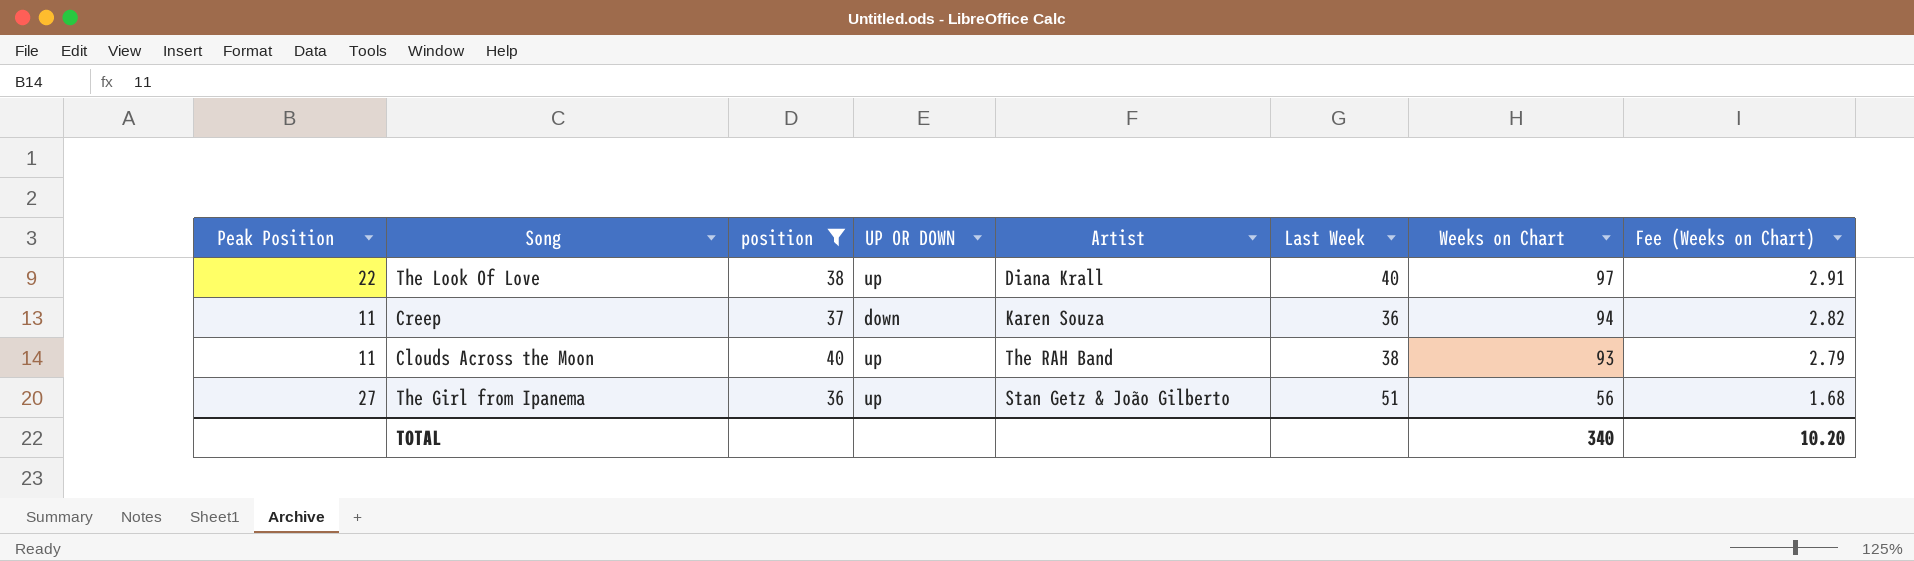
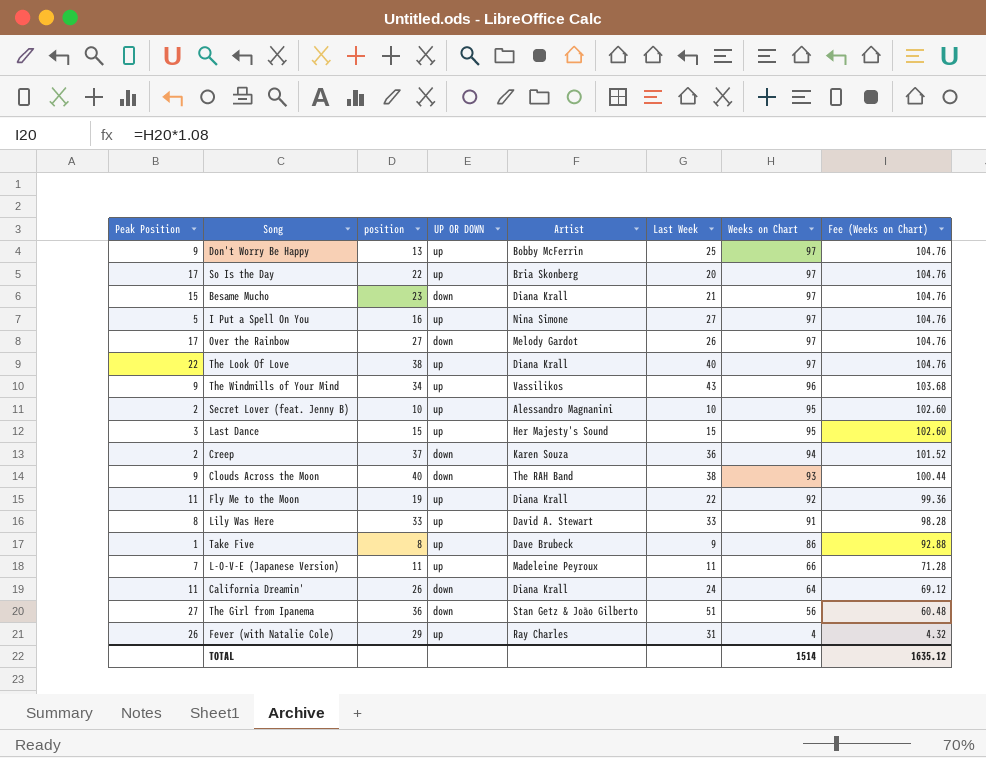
filter: position >= 36 -> none
column Fee (Weeks on Chart) | formula: [Weeks on Chart] * 0.03 -> [Weeks on Chart] * 1.08
Creep | Peak Position: 11 -> 2
Clouds Across the Moon | Peak Position: 11 -> 9
Clouds Across the Moon | UP OR DOWN: up -> down
The Girl from Ipanema | UP OR DOWN: up -> down
TOTAL | Weeks on Chart: 340 -> 1514
TOTAL | Fee (Weeks on Chart): 10.20 -> 1635.12

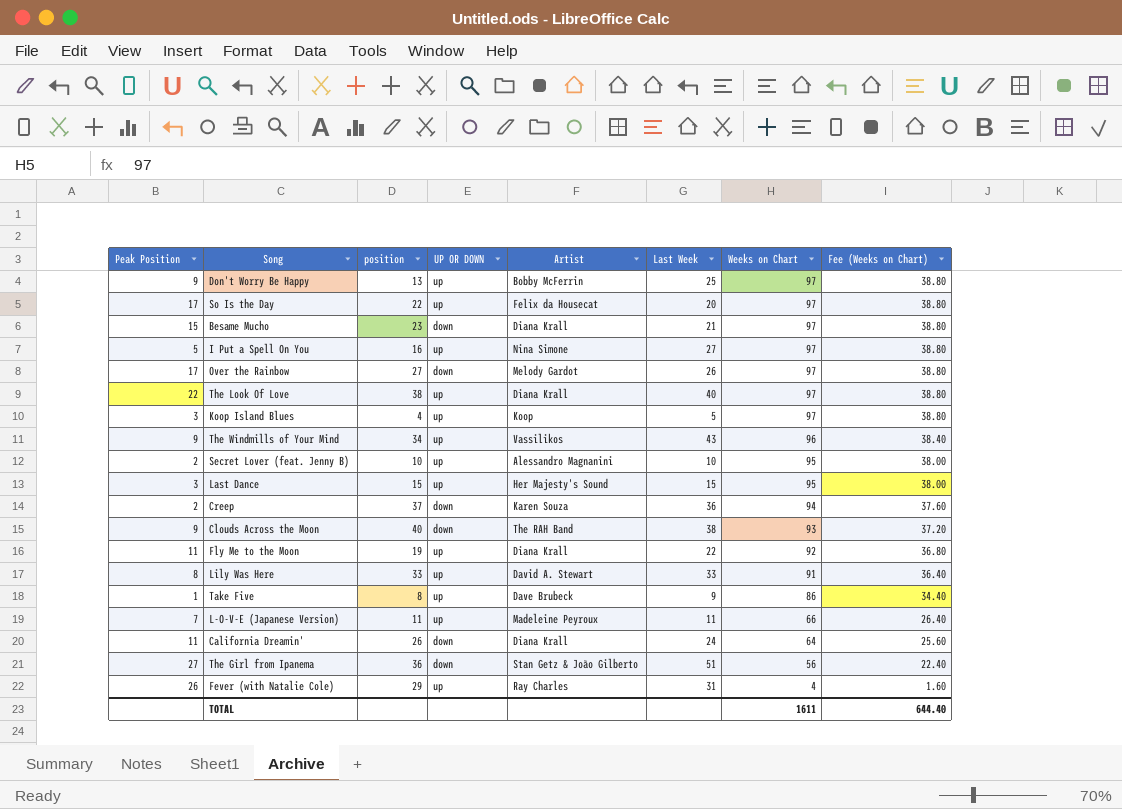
column Fee (Weeks on Chart) | formula: [Weeks on Chart] * 1.08 -> [Weeks on Chart] * 0.4
So Is the Day | Artist: Bria Skonberg -> Felix da Housecat
row Koop Island Blues: none -> 3 | 4 | up | Koop | 5 | 97 | 38.80
TOTAL | Weeks on Chart: 1514 -> 1611
TOTAL | Fee (Weeks on Chart): 1635.12 -> 644.40

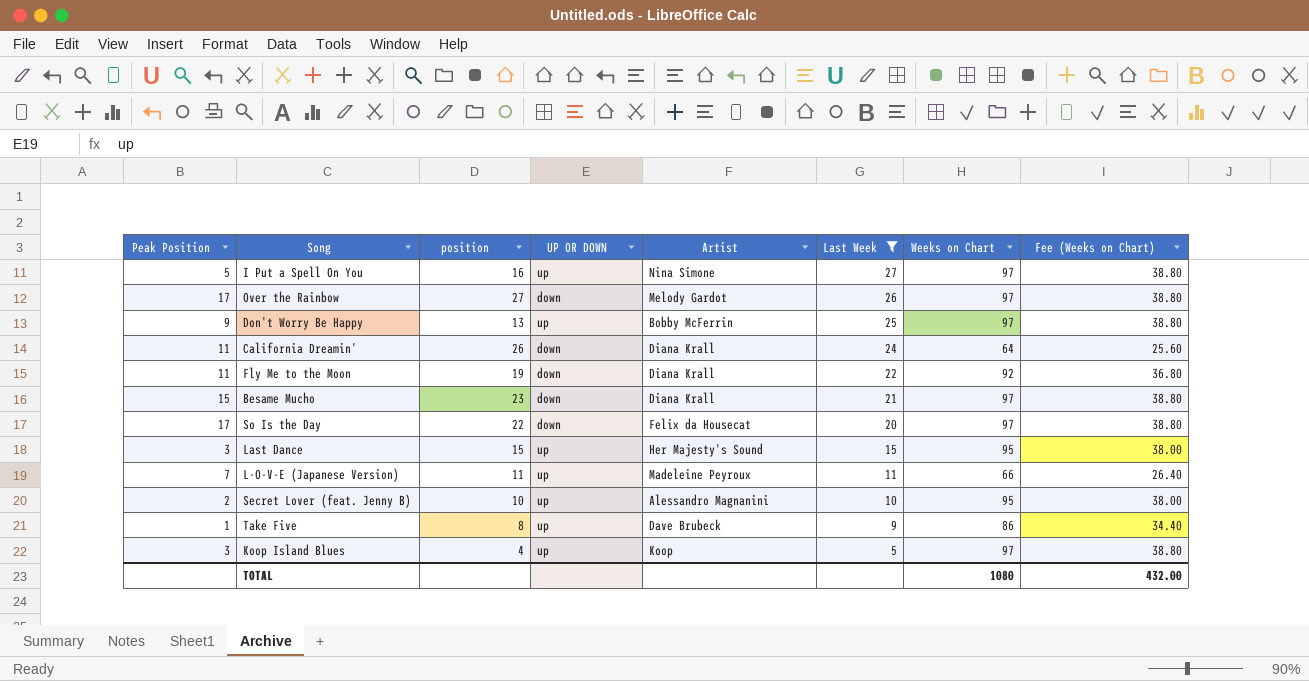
filter: none -> Last Week <= 27
row order: Weeks on Chart descending -> Last Week descending
Fly Me to the Moon | UP OR DOWN: up -> down
So Is the Day | UP OR DOWN: up -> down
TOTAL | Weeks on Chart: 1611 -> 1080
TOTAL | Fee (Weeks on Chart): 644.40 -> 432.00

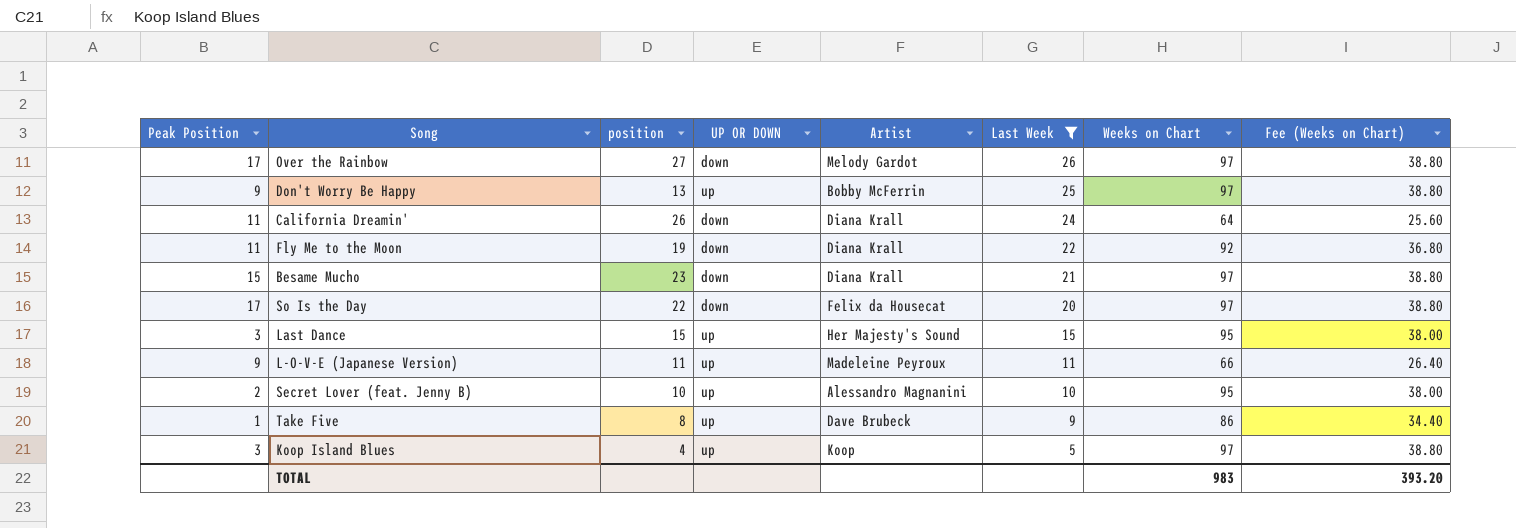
row I Put a Spell On You: 5 | 16 | up | Nina Simone | 27 | 97 | 38.80 -> none
L-O-V-E (Japanese Version) | Peak Position: 7 -> 9
TOTAL | Weeks on Chart: 1080 -> 983
TOTAL | Fee (Weeks on Chart): 432.00 -> 393.20

